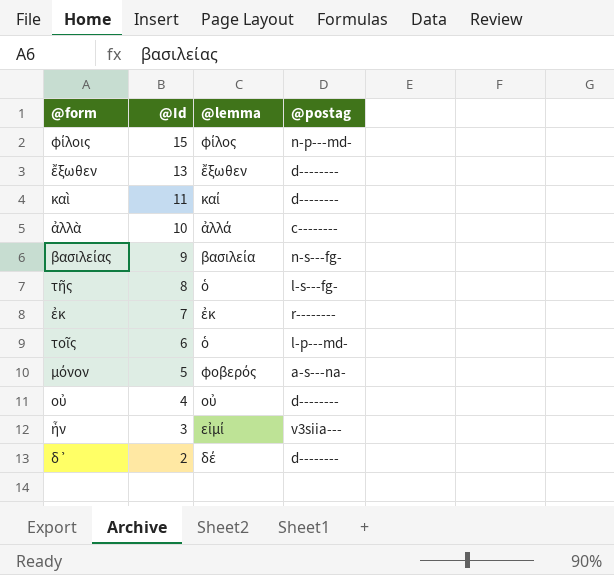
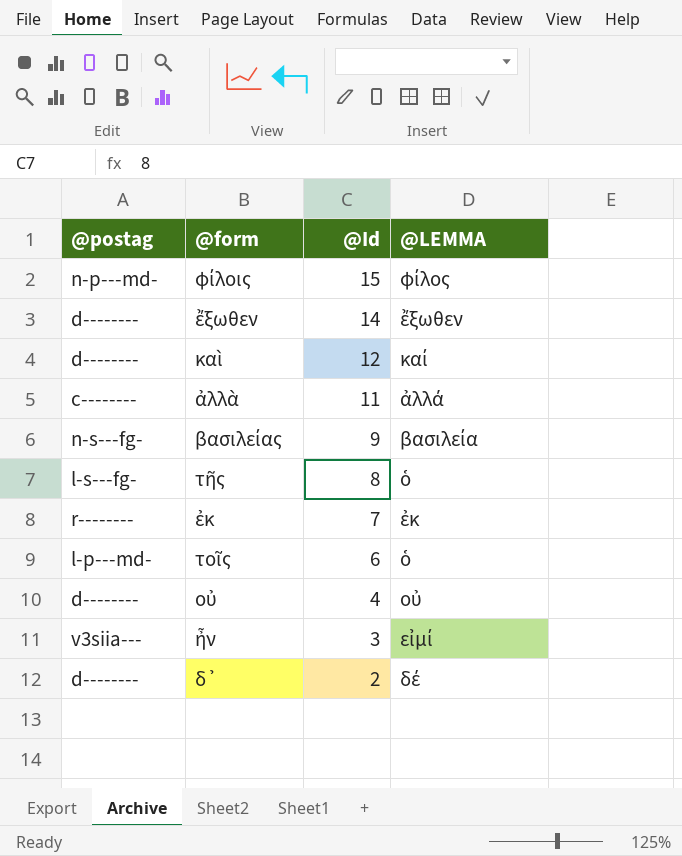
column @postag | position: 4 -> 1
column name: @lemma -> @LEMMA
row μόνον: 5 | φοβερός | a-s---na- -> none
ἔξωθεν | @Id: 13 -> 14
καὶ | @Id: 11 -> 12
ἀλλὰ | @Id: 10 -> 11

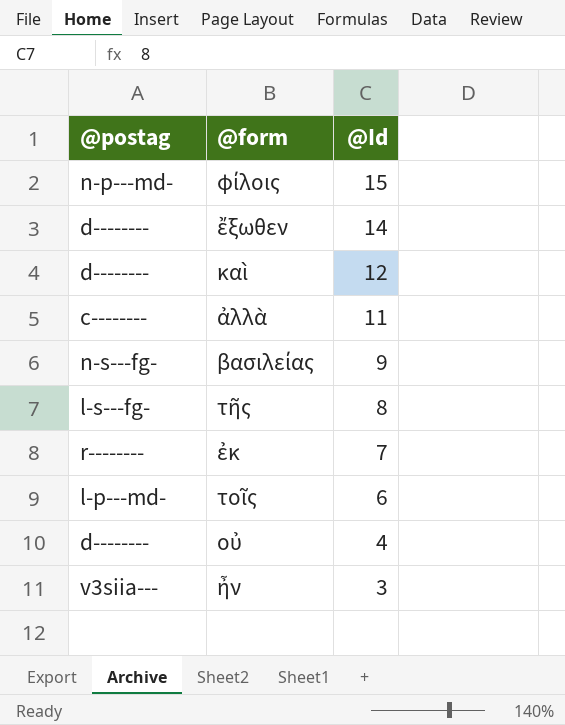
column @LEMMA | position: 4 -> none
row δ᾽: d-------- | 2 | δέ -> none

